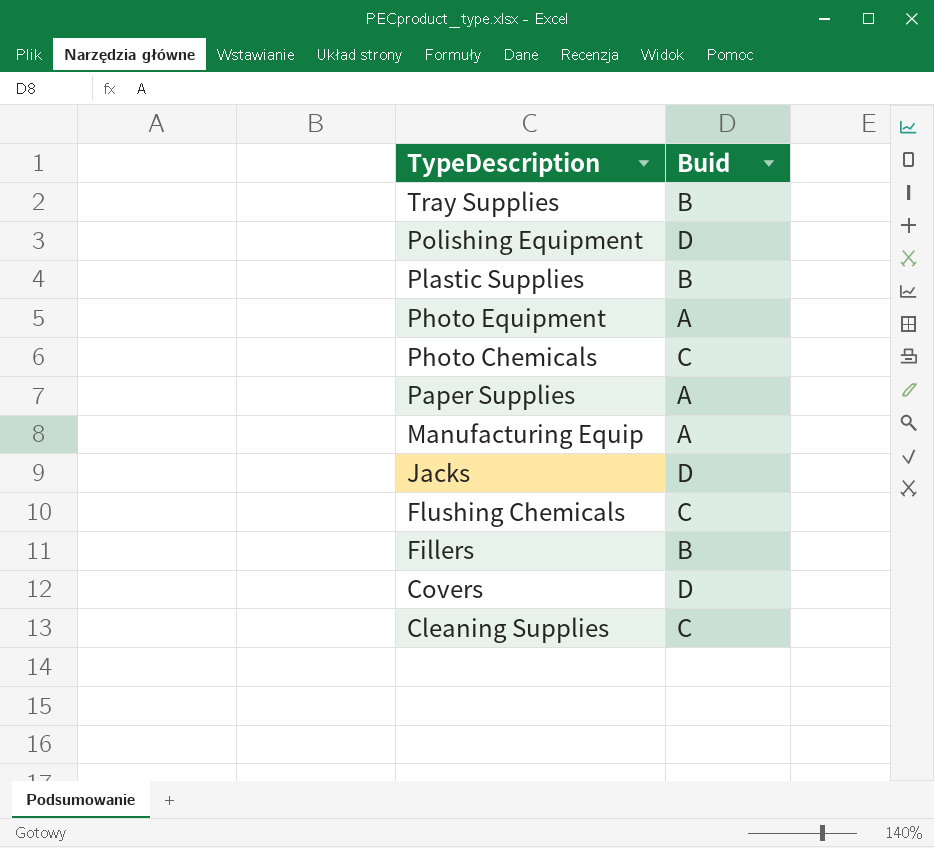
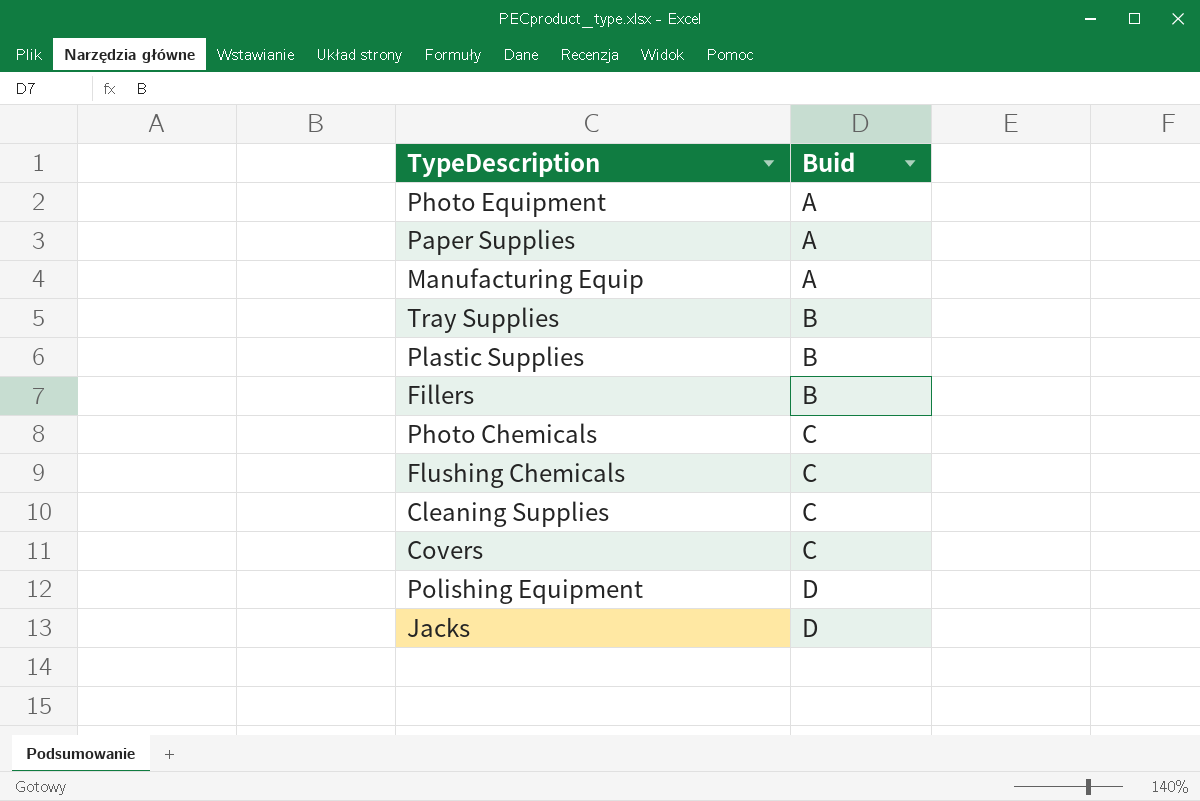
row order: TypeDescription descending -> Buid ascending
Covers | Buid: D -> C

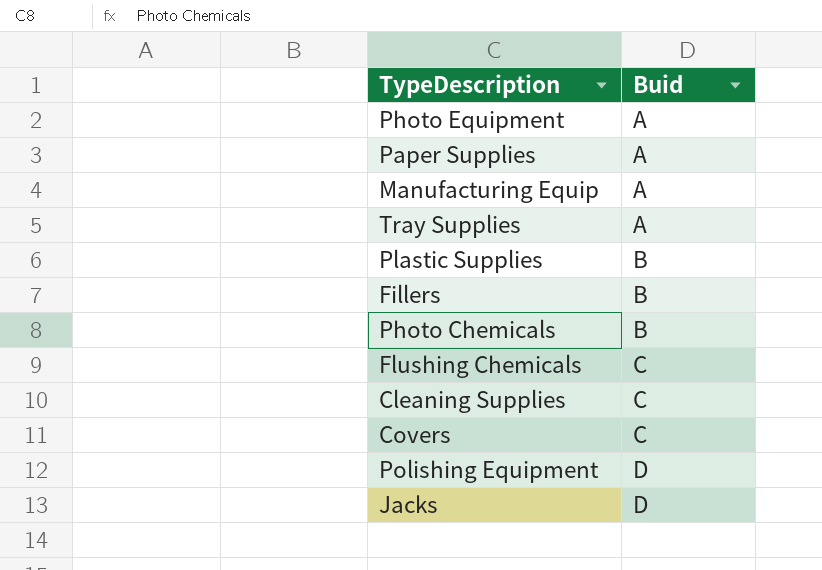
Tray Supplies | Buid: B -> A
Photo Chemicals | Buid: C -> B

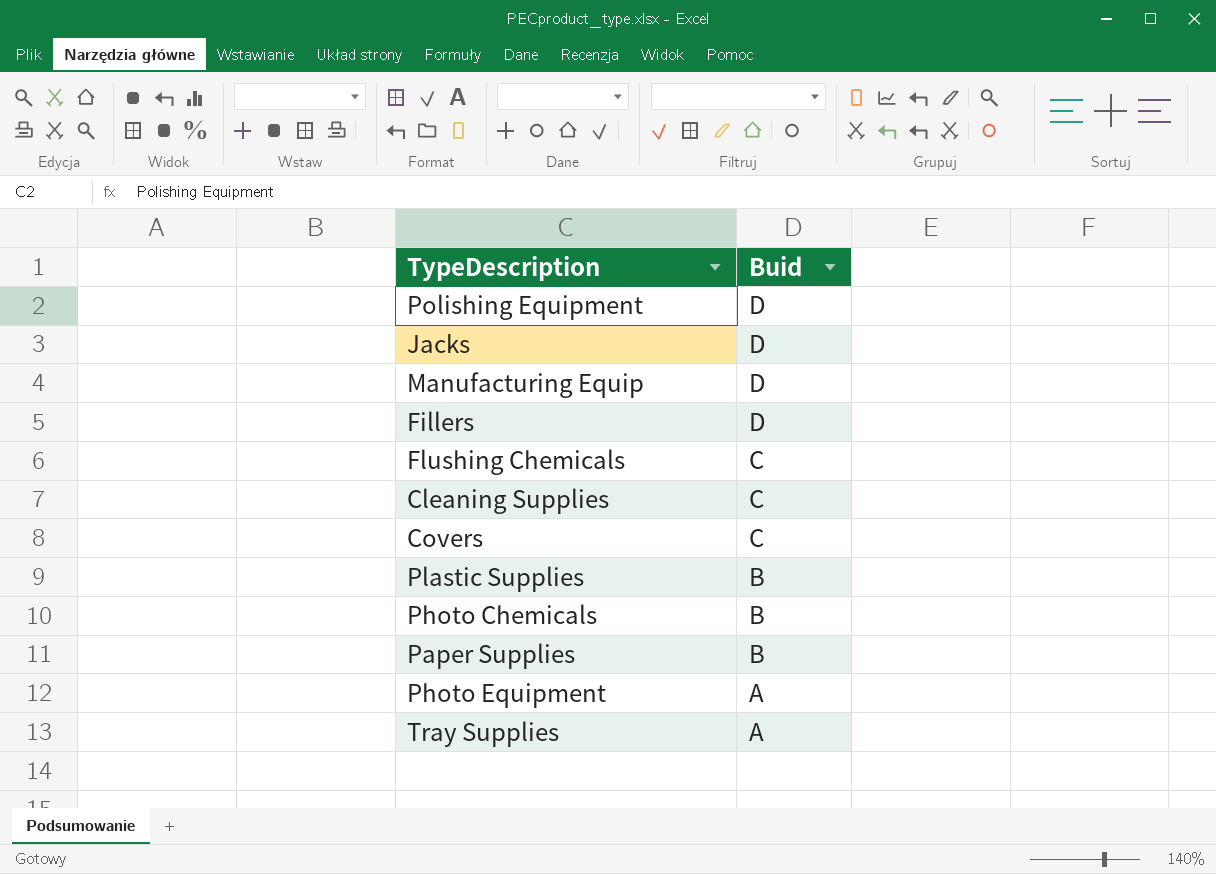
row order: Buid ascending -> Buid descending
Manufacturing Equip | Buid: A -> D
Fillers | Buid: B -> D
Paper Supplies | Buid: A -> B

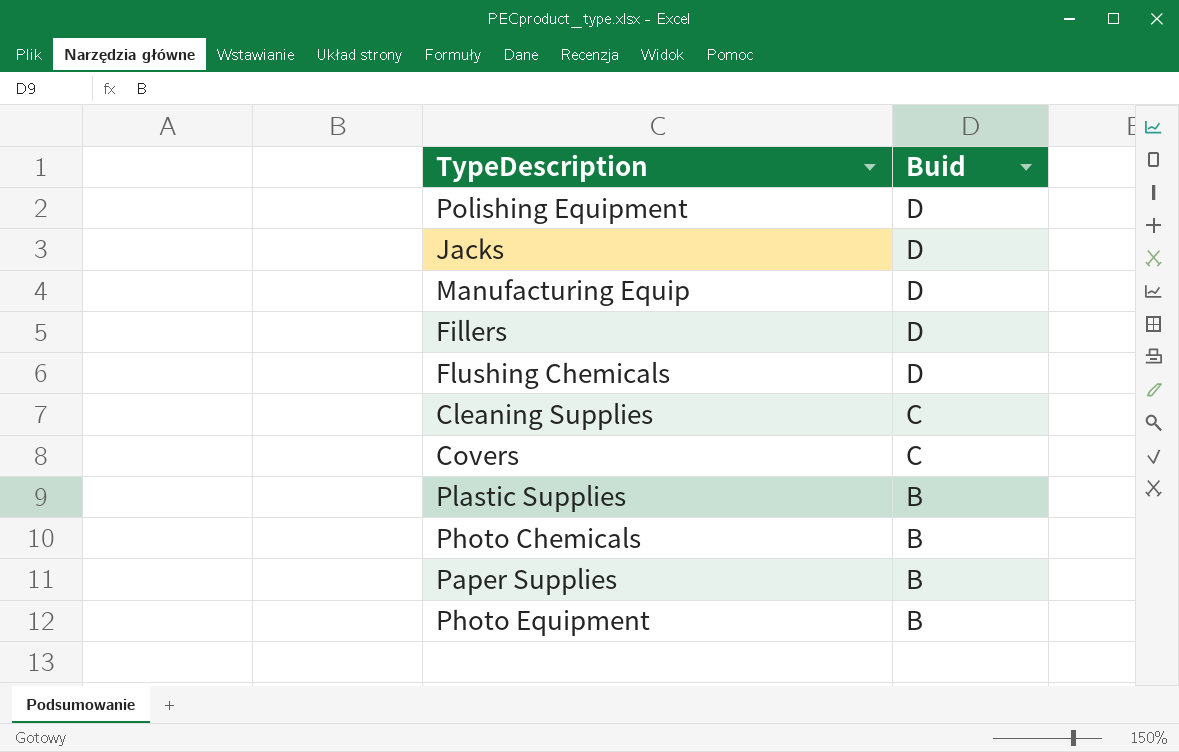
row Tray Supplies: A -> none
Flushing Chemicals | Buid: C -> D
Photo Equipment | Buid: A -> B

